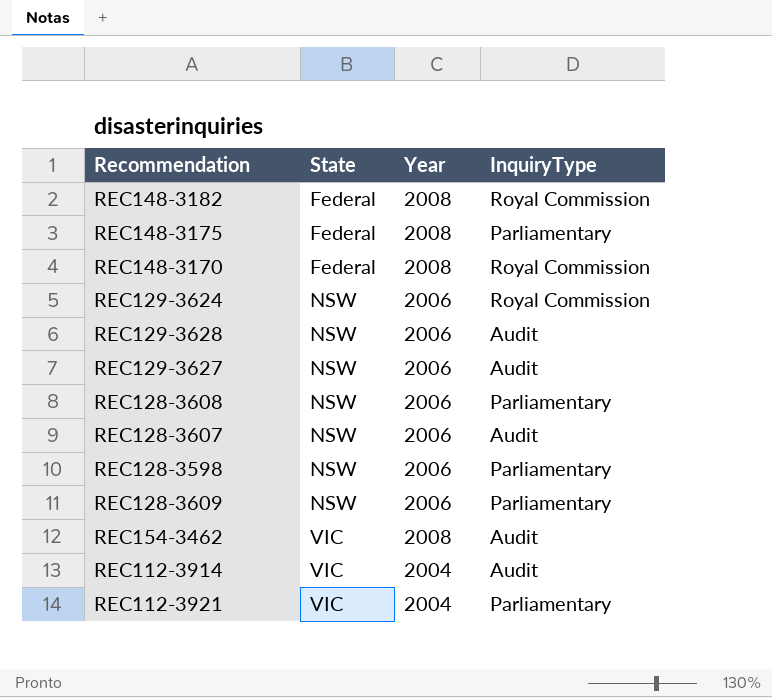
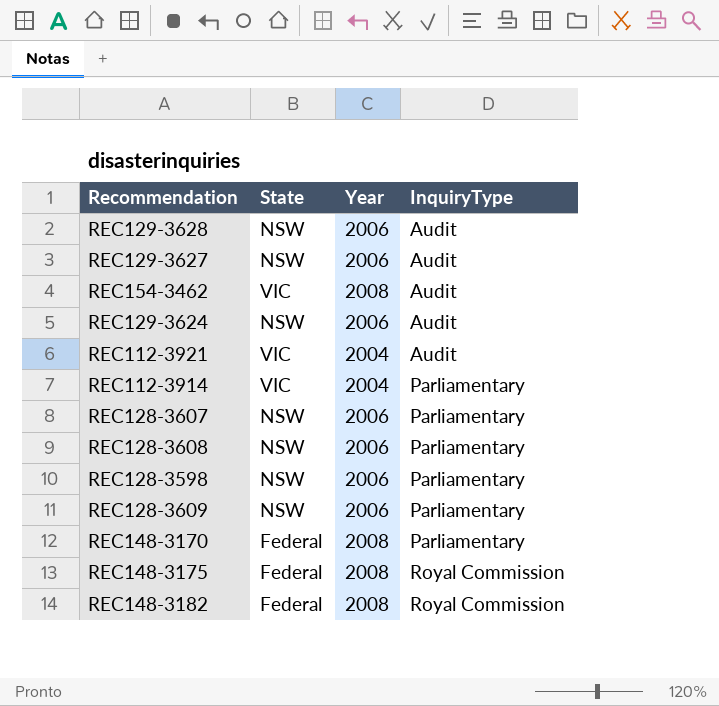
row order: State ascending -> InquiryType ascending
REC129-3624 | InquiryType: Royal Commission -> Audit
REC112-3921 | InquiryType: Parliamentary -> Audit
REC112-3914 | InquiryType: Audit -> Parliamentary
REC128-3607 | InquiryType: Audit -> Parliamentary
REC148-3170 | InquiryType: Royal Commission -> Parliamentary
REC148-3175 | InquiryType: Parliamentary -> Royal Commission

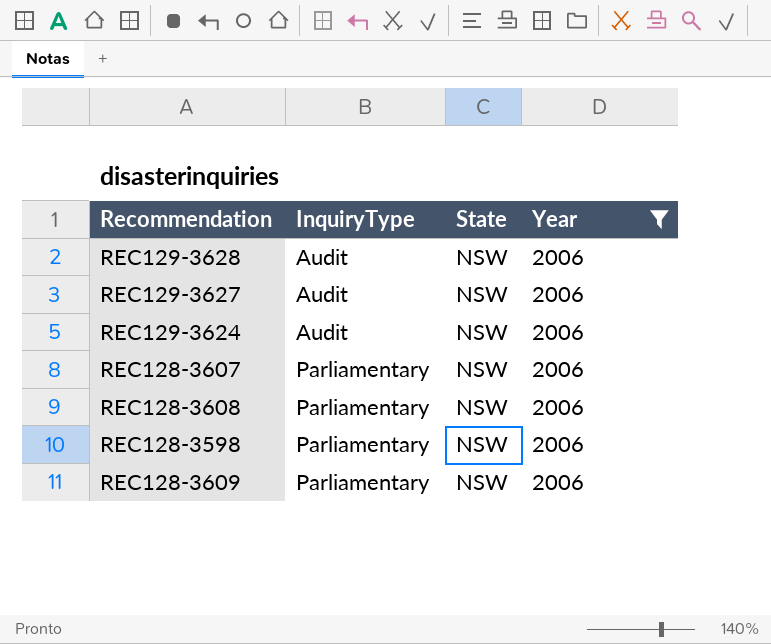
filter: none -> Year = 2006
column InquiryType | position: 4 -> 2

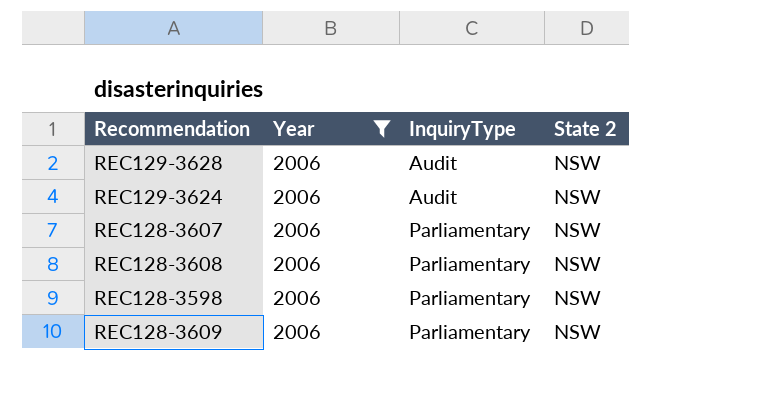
column Year | position: 4 -> 2
column name: State -> State 2
row REC129-3627: Audit | NSW | 2006 -> none

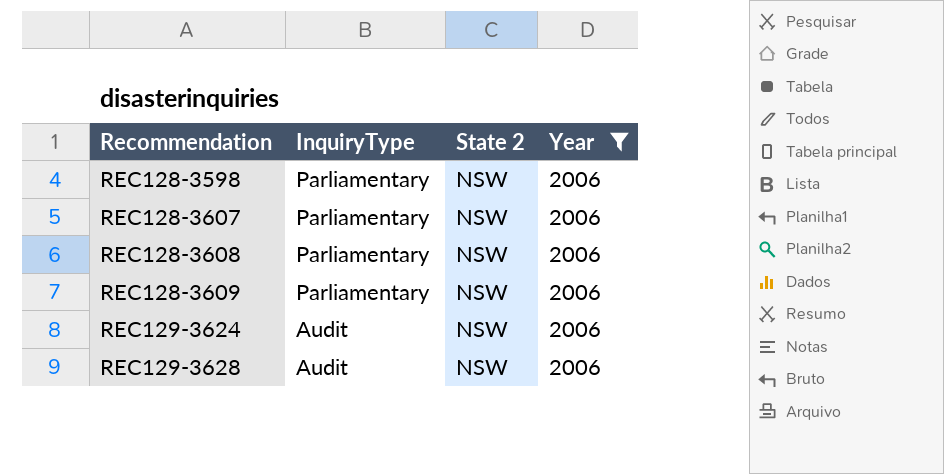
row order: InquiryType ascending -> Recommendation ascending
column Year | position: 2 -> 4

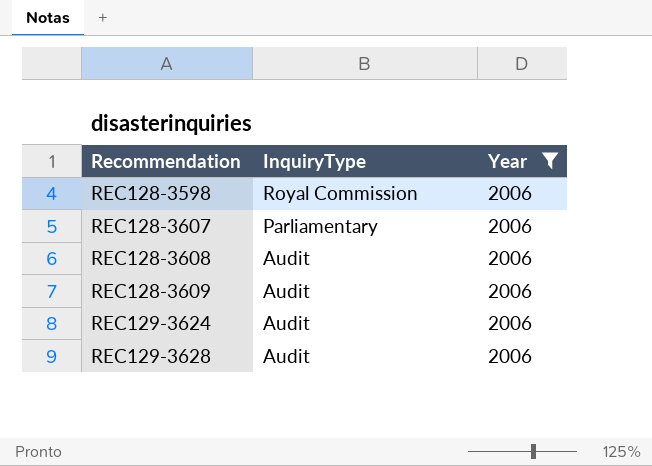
column State 2 | position: 3 -> none
REC128-3598 | InquiryType: Parliamentary -> Royal Commission
REC128-3608 | InquiryType: Parliamentary -> Audit
REC128-3609 | InquiryType: Parliamentary -> Audit

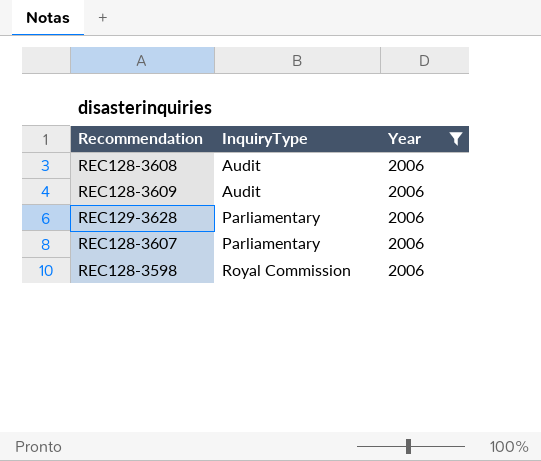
row order: Recommendation ascending -> InquiryType ascending
row REC129-3624: Audit | 2006 -> none
REC129-3628 | InquiryType: Audit -> Parliamentary

